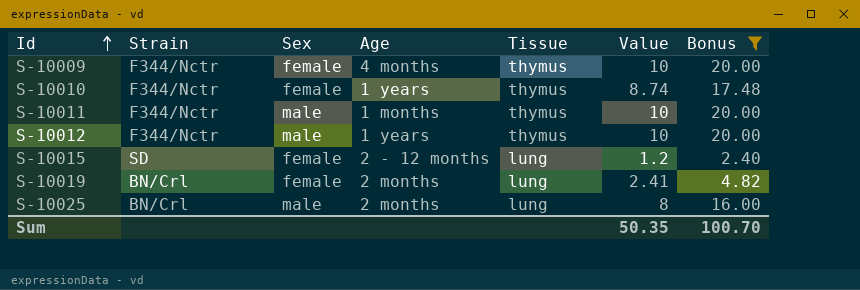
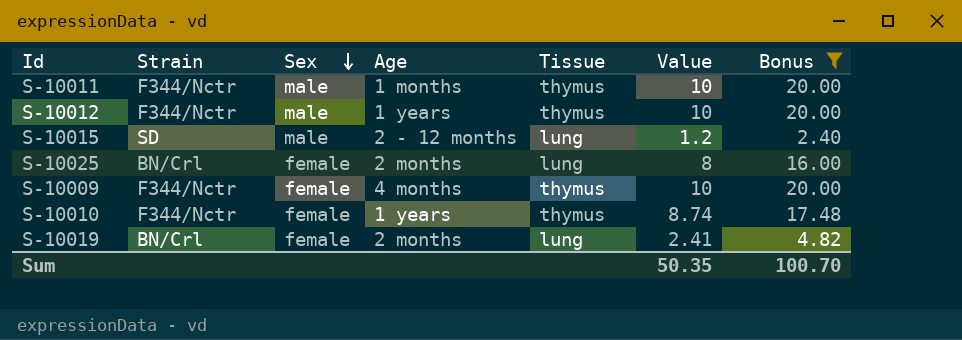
row order: Id ascending -> Sex descending
S-10015 | Sex: female -> male
S-10025 | Sex: male -> female

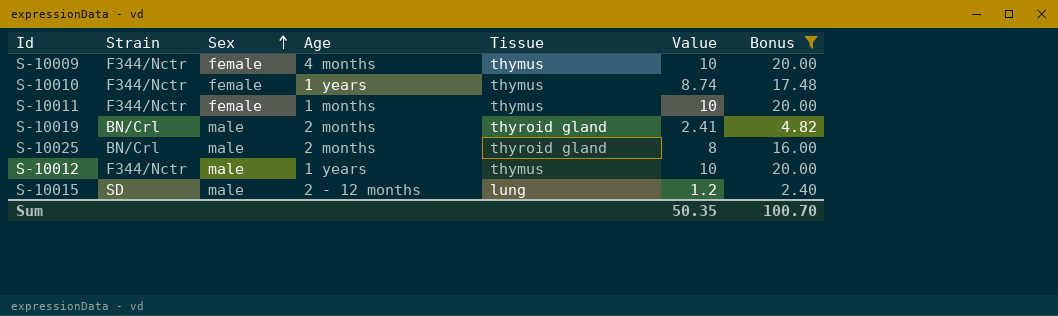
row order: Sex descending -> Sex ascending
S-10011 | Sex: male -> female
S-10019 | Sex: female -> male
S-10019 | Tissue: lung -> thyroid gland
S-10025 | Sex: female -> male
S-10025 | Tissue: lung -> thyroid gland

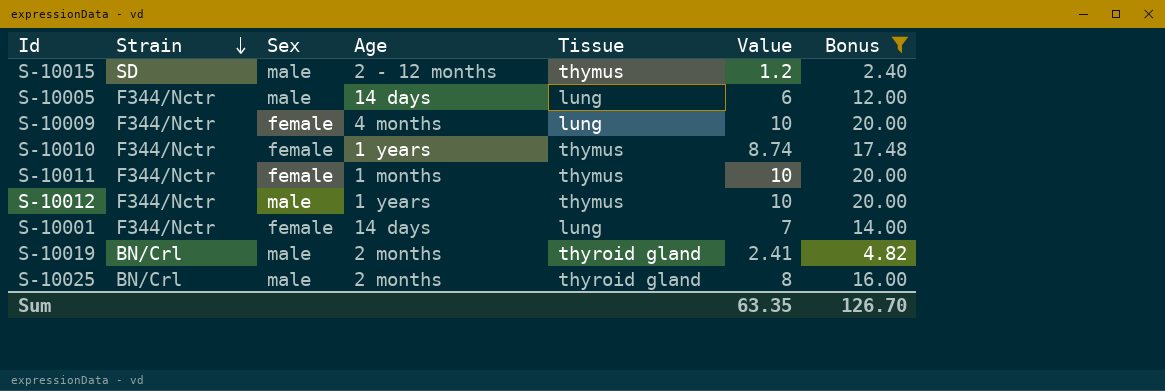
row order: Sex ascending -> Strain descending
S-10015 | Tissue: lung -> thymus
row S-10005: none -> F344/Nctr | male | 14 days | lung | 6 | 12.00
S-10009 | Tissue: thymus -> lung
row S-10001: none -> F344/Nctr | female | 14 days | lung | 7 | 14.00
Sum | Value: 50.35 -> 63.35
Sum | Bonus: 100.70 -> 126.70

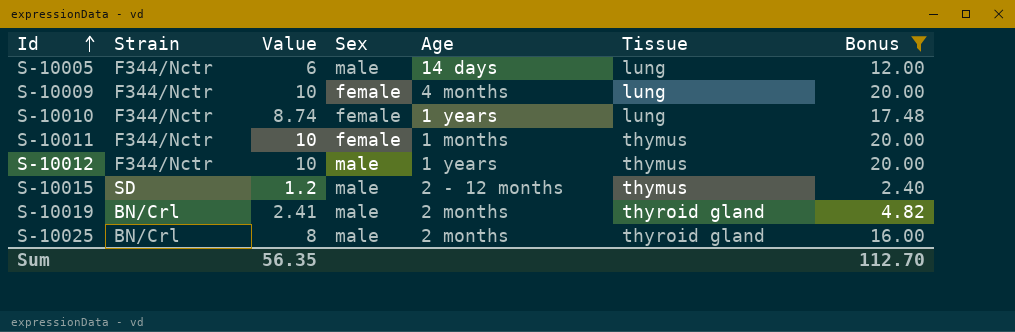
row order: Strain descending -> Id ascending
column Value | position: 6 -> 3
row S-10001: F344/Nctr | female | 14 days | lung | 7 | 14.00 -> none
S-10010 | Tissue: thymus -> lung
Sum | Value: 63.35 -> 56.35
Sum | Bonus: 126.70 -> 112.70

